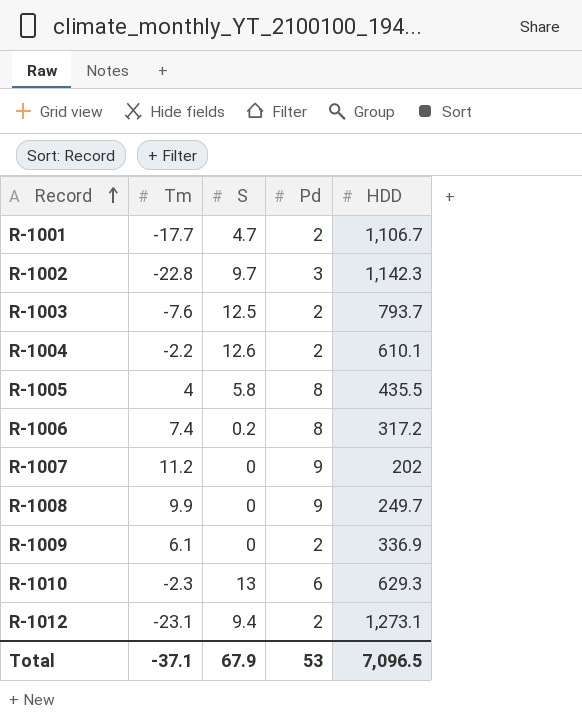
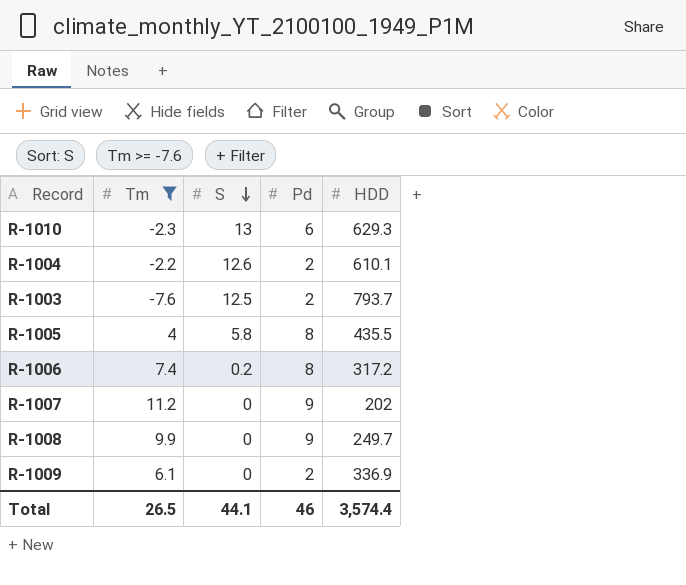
filter: none -> Tm >= -7.6
row order: Record ascending -> S descending
Total | Tm: -37.1 -> 26.5
Total | S: 67.9 -> 44.1
Total | Pd: 53 -> 46
Total | HDD: 7,096.5 -> 3,574.4

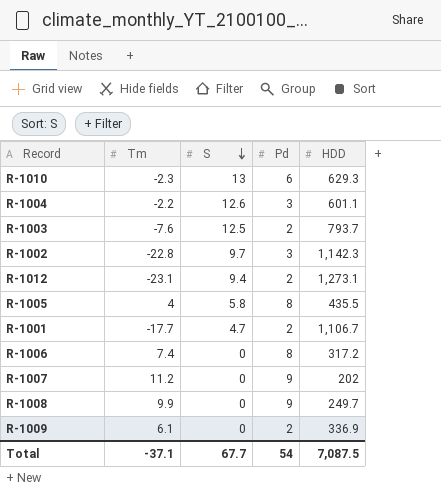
filter: Tm >= -7.6 -> none
R-1004 | Pd: 2 -> 3
R-1004 | HDD: 610.1 -> 601.1
R-1006 | S: 0.2 -> 0
Total | Tm: 26.5 -> -37.1
Total | S: 44.1 -> 67.7
Total | Pd: 46 -> 54
Total | HDD: 3,574.4 -> 7,087.5

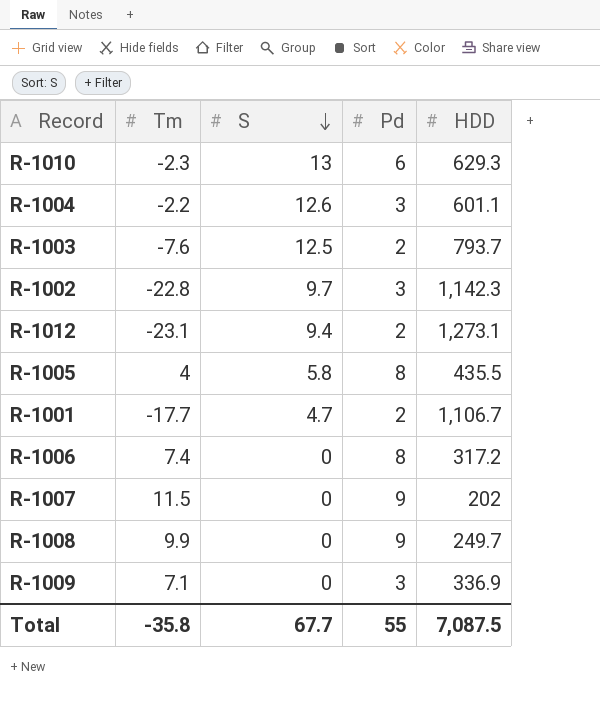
R-1007 | Tm: 11.2 -> 11.5
R-1009 | Tm: 6.1 -> 7.1
R-1009 | Pd: 2 -> 3
Total | Tm: -37.1 -> -35.8
Total | Pd: 54 -> 55

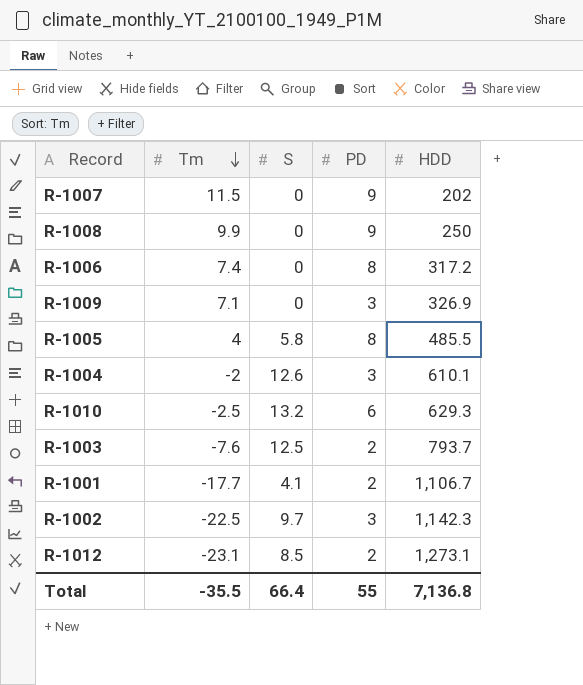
row order: S descending -> Tm descending
column name: Pd -> PD
R-1008 | HDD: 249.7 -> 250
R-1009 | HDD: 336.9 -> 326.9
R-1005 | HDD: 435.5 -> 485.5
R-1004 | Tm: -2.2 -> -2
R-1004 | HDD: 601.1 -> 610.1
R-1010 | Tm: -2.3 -> -2.5
R-1010 | S: 13 -> 13.2
R-1001 | S: 4.7 -> 4.1
R-1002 | Tm: -22.8 -> -22.5
R-1012 | S: 9.4 -> 8.5
Total | Tm: -35.8 -> -35.5
Total | S: 67.7 -> 66.4
Total | HDD: 7,087.5 -> 7,136.8

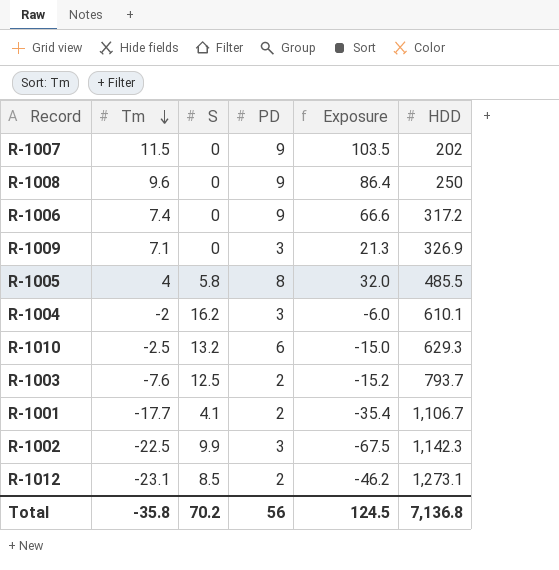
column Exposure | formula: none -> [Tm] * [PD]
R-1008 | Tm: 9.9 -> 9.6
R-1006 | PD: 8 -> 9
R-1004 | S: 12.6 -> 16.2
R-1002 | S: 9.7 -> 9.9
Total | Tm: -35.5 -> -35.8
Total | S: 66.4 -> 70.2
Total | PD: 55 -> 56

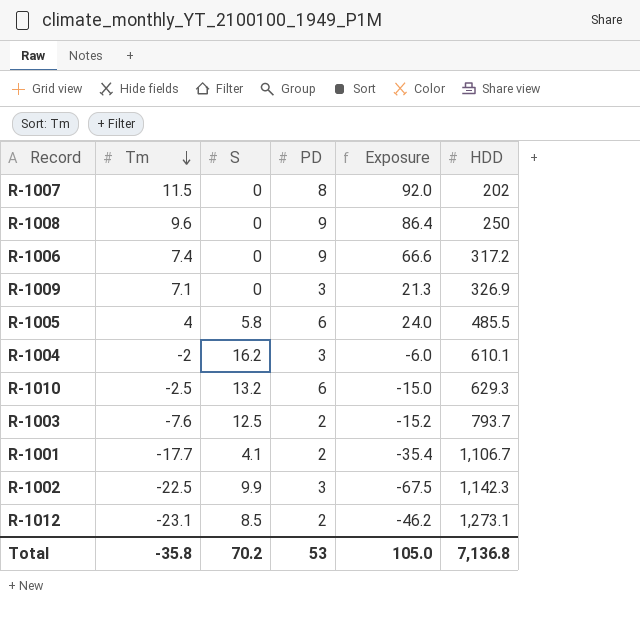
R-1007 | PD: 9 -> 8
R-1007 | Exposure: 103.5 -> 92.0
R-1005 | PD: 8 -> 6
R-1005 | Exposure: 32.0 -> 24.0
Total | PD: 56 -> 53
Total | Exposure: 124.5 -> 105.0

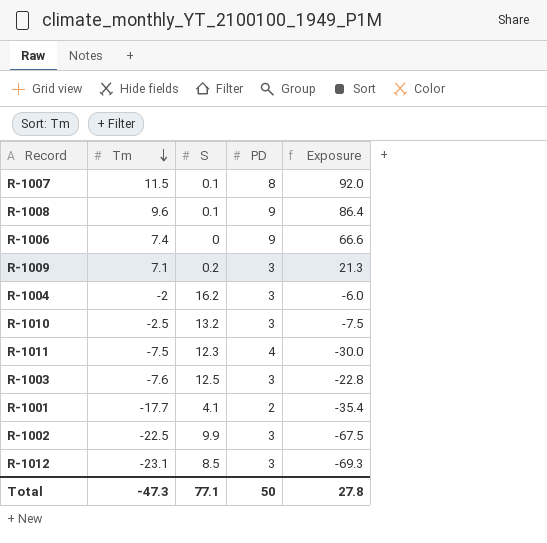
column HDD | position: 6 -> none
row R-1005: 4 | 5.8 | 6 | 24.0 | 485.5 -> none
R-1007 | S: 0 -> 0.1
R-1008 | S: 0 -> 0.1
R-1009 | S: 0 -> 0.2
R-1010 | PD: 6 -> 3
R-1010 | Exposure: -15.0 -> -7.5
row R-1011: none -> -7.5 | 12.3 | 4 | -30.0
R-1003 | PD: 2 -> 3
R-1003 | Exposure: -15.2 -> -22.8
R-1012 | PD: 2 -> 3
R-1012 | Exposure: -46.2 -> -69.3
Total | Tm: -35.8 -> -47.3
Total | S: 70.2 -> 77.1
Total | PD: 53 -> 50
Total | Exposure: 105.0 -> 27.8

